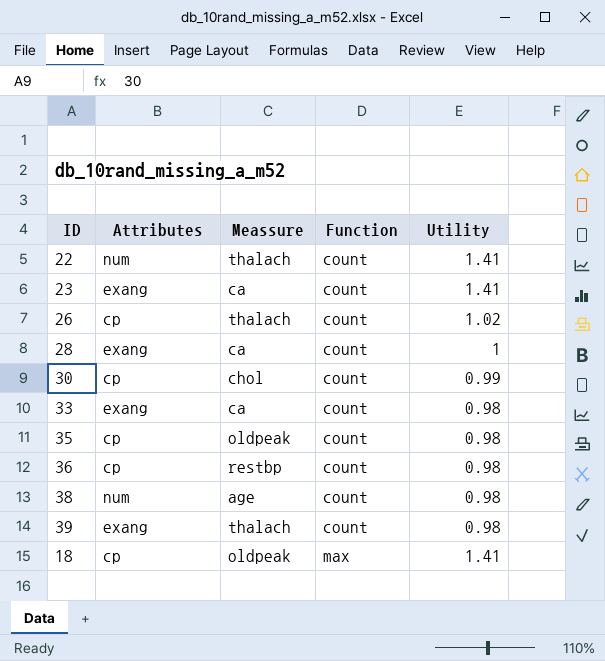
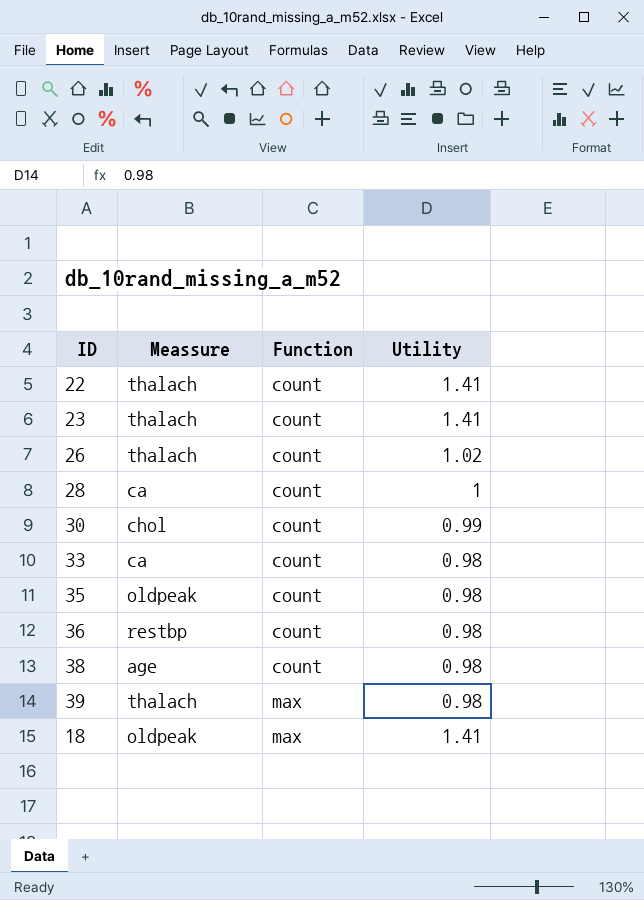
column Attributes | position: 2 -> none
23 | Meassure: ca -> thalach
39 | Function: count -> max

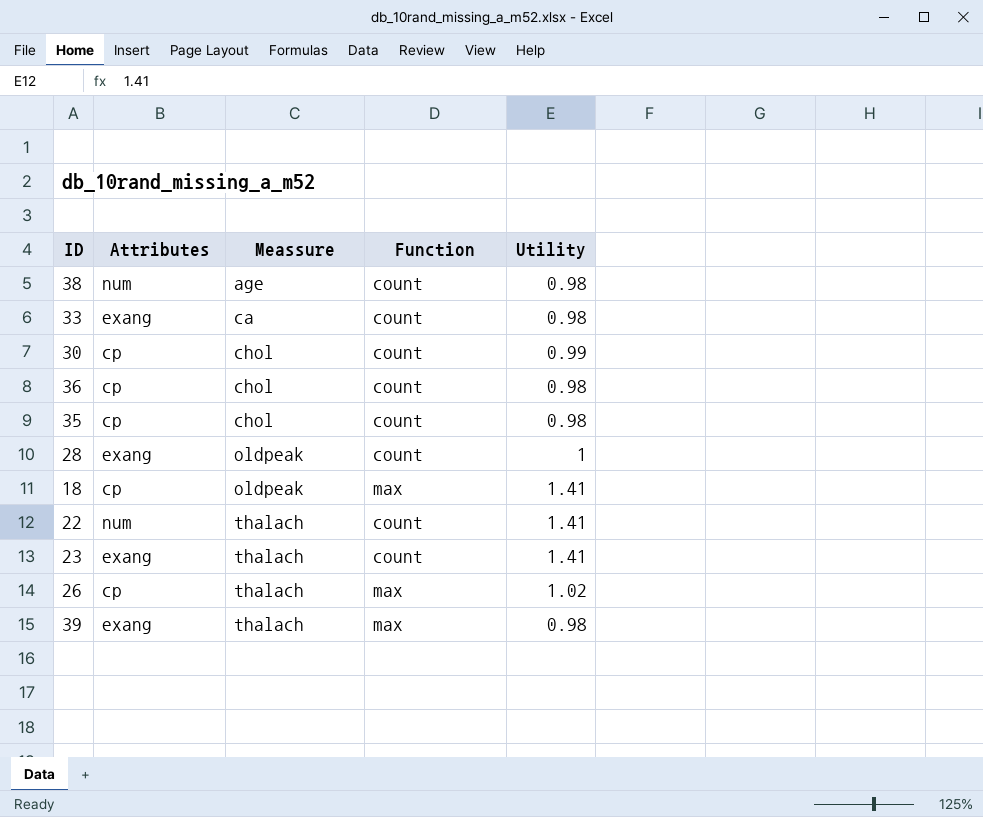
row order: Function ascending -> Meassure ascending
column Attributes | position: none -> 2
36 | Meassure: restbp -> chol
35 | Meassure: oldpeak -> chol
28 | Meassure: ca -> oldpeak
26 | Function: count -> max

